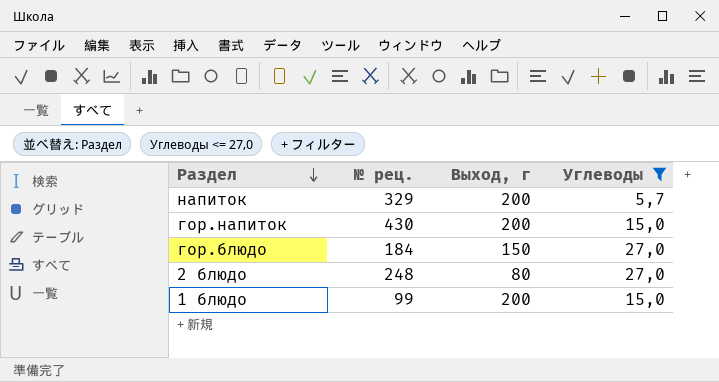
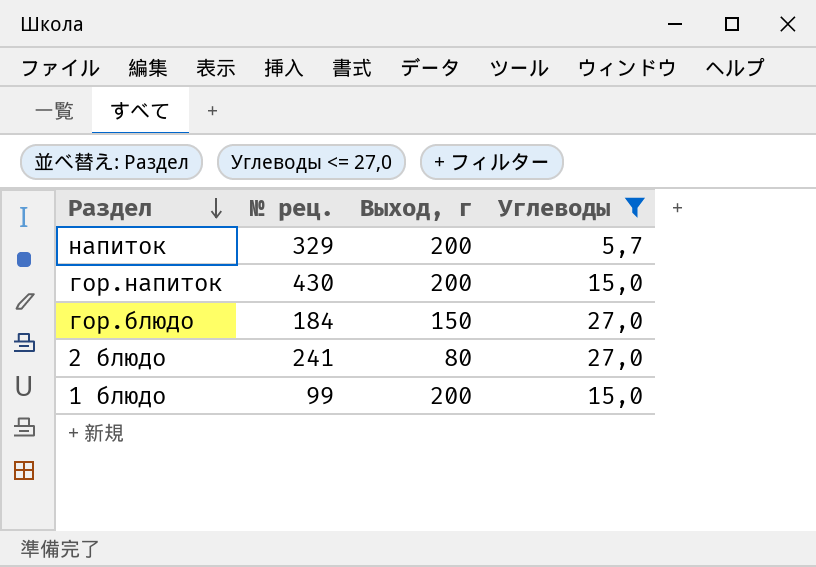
2 блюдо | № рец.: 248 -> 241

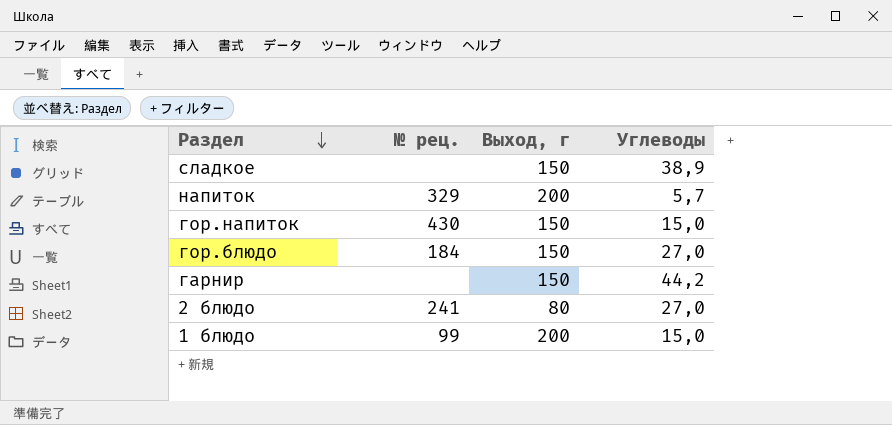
filter: Углеводы <= 27,0 -> none
гор.напиток | Выход, г: 200 -> 150

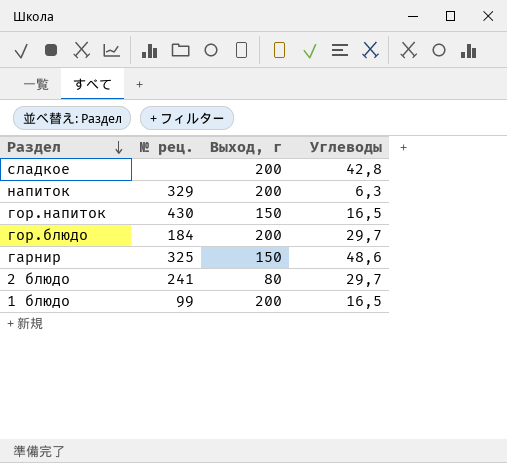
сладкое | Выход, г: 150 -> 200
сладкое | Углеводы: 38,9 -> 42,8
напиток | Углеводы: 5,7 -> 6,3
гор.напиток | Углеводы: 15,0 -> 16,5
гор.блюдо | Выход, г: 150 -> 200
гор.блюдо | Углеводы: 27,0 -> 29,7
гарнир | № рец.: none -> 325
гарнир | Углеводы: 44,2 -> 48,6
2 блюдо | Углеводы: 27,0 -> 29,7
1 блюдо | Углеводы: 15,0 -> 16,5

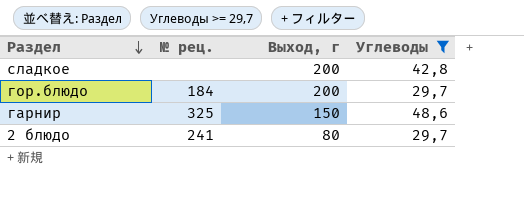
filter: none -> Углеводы >= 29,7

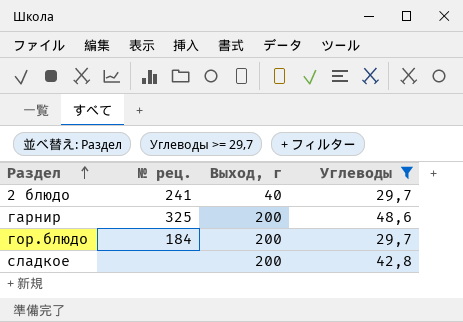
row order: Раздел descending -> Раздел ascending
2 блюдо | Выход, г: 80 -> 40
гарнир | Выход, г: 150 -> 200

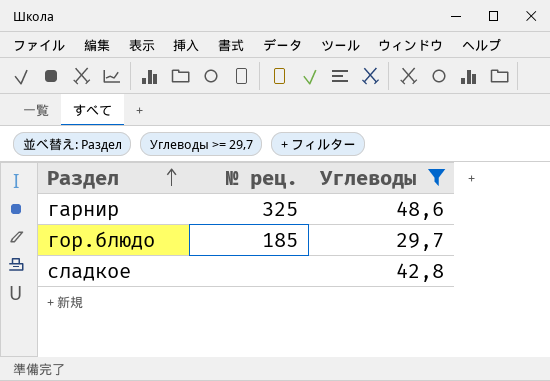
column Выход, г | position: 3 -> none
row 2 блюдо: 241 | 40 | 29,7 -> none
гор.блюдо | № рец.: 184 -> 185

